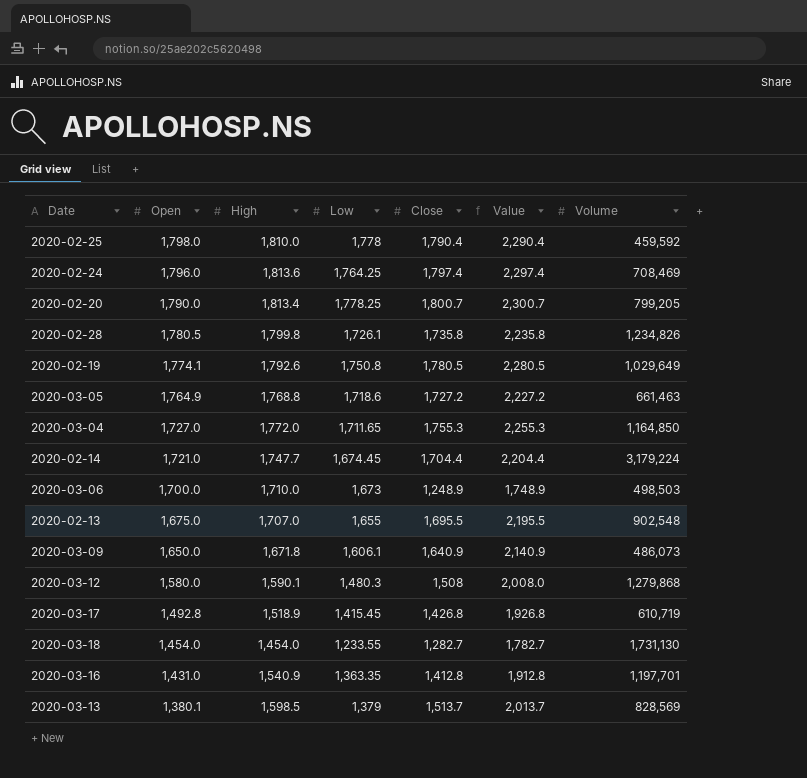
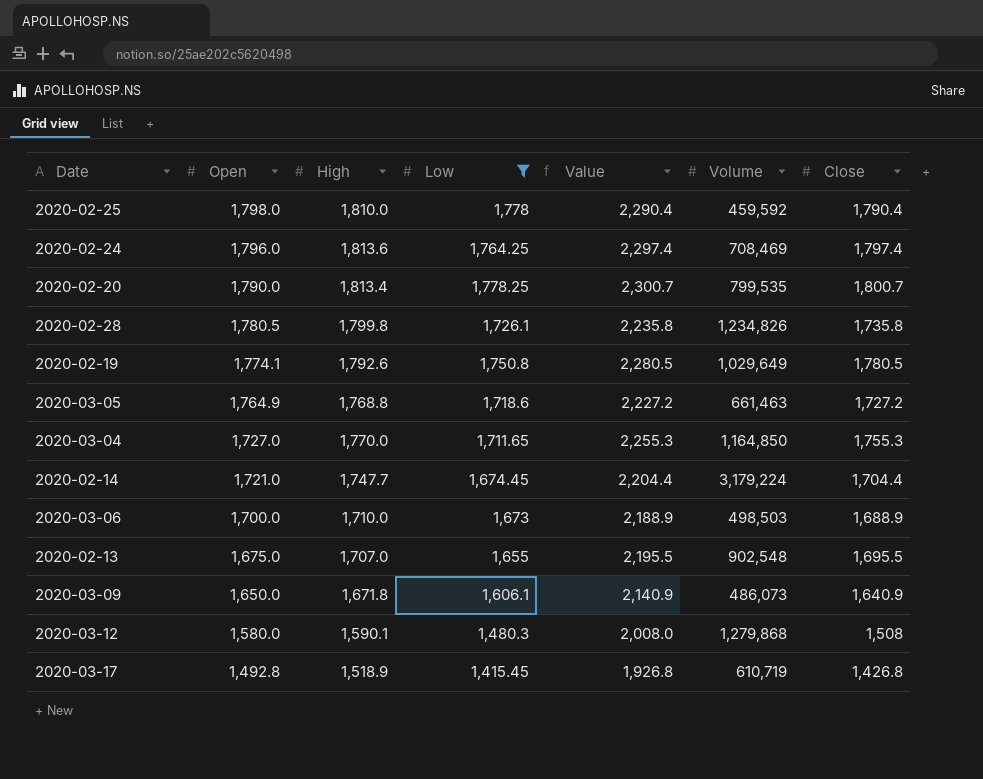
filter: none -> Low >= 1,415.45
column Close | position: 5 -> 7
2020-02-20 | Volume: 799,205 -> 799,535
2020-03-04 | High: 1,772.0 -> 1,770.0
2020-03-06 | Value: 1,748.9 -> 2,188.9
2020-03-06 | Close: 1,248.9 -> 1,688.9

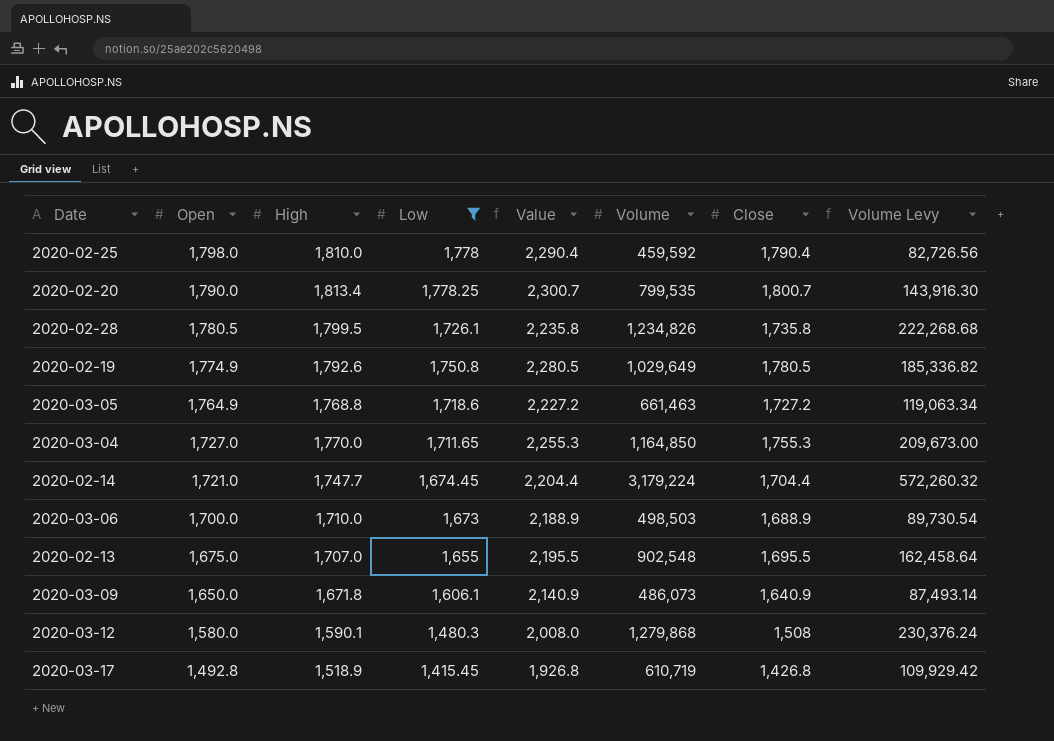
column Volume Levy | formula: none -> [Volume] * 0.18
row 2020-02-24: 1,796.0 | 1,813.6 | 1,764.25 | 2,297.4 | 708,469 | 1,797.4 -> none
2020-02-28 | High: 1,799.8 -> 1,799.5
2020-02-19 | Open: 1,774.1 -> 1,774.9

